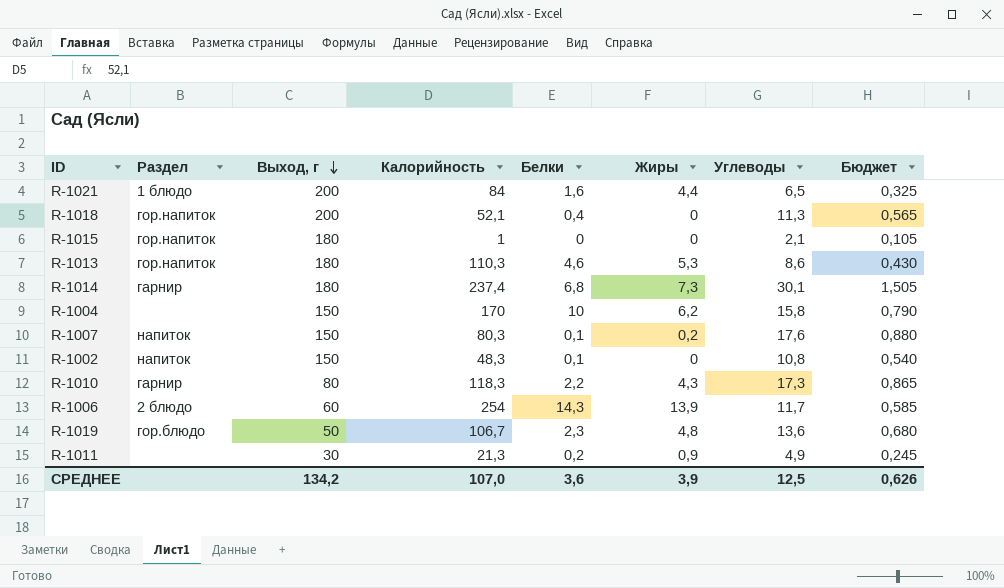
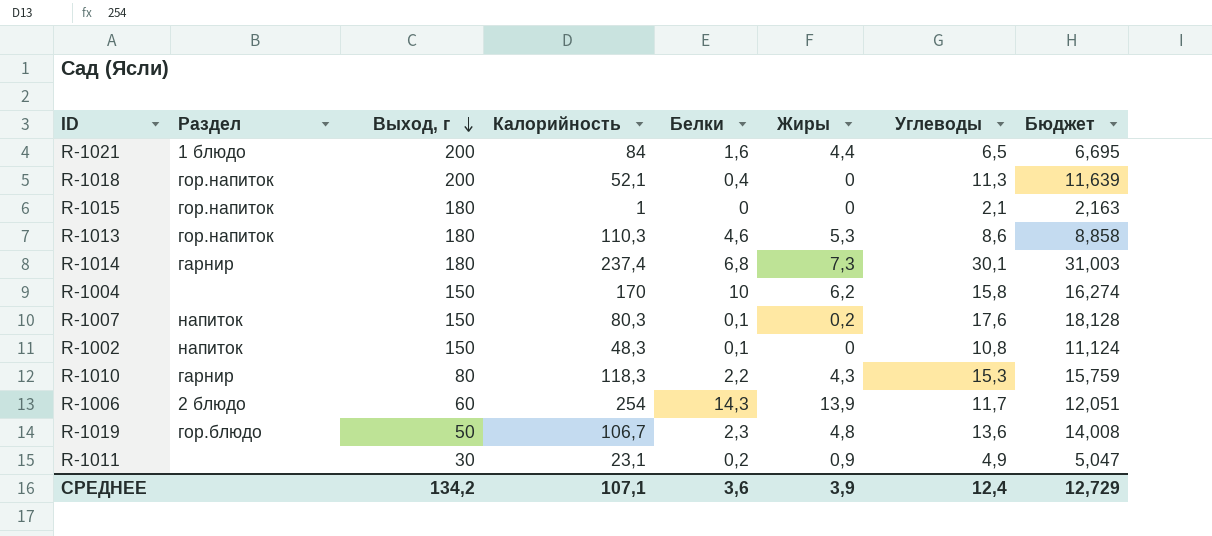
column Бюджет | formula: [Углеводы] * 0,05 -> [Углеводы] * 1,03
R-1010 | Углеводы: 17,3 -> 15,3
R-1011 | Калорийность: 21,3 -> 23,1
СРЕДНЕЕ | Калорийность: 107,0 -> 107,1
СРЕДНЕЕ | Углеводы: 12,5 -> 12,4
СРЕДНЕЕ | Бюджет: 0,626 -> 12,729

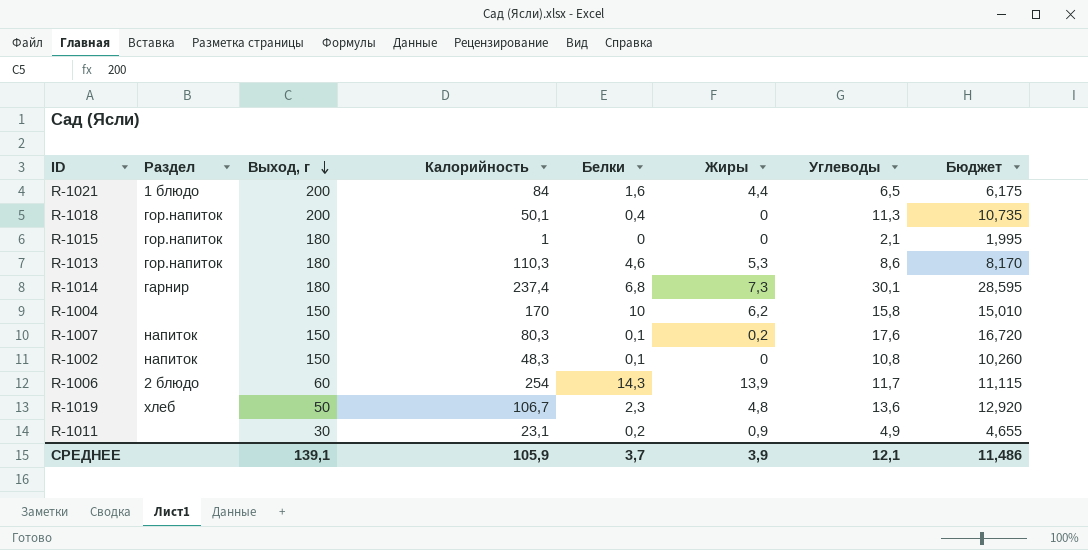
column Бюджет | formula: [Углеводы] * 1,03 -> [Углеводы] * 0,95
row R-1010: гарнир | 80 | 118,3 | 2,2 | 4,3 | 15,3 | 15,759 -> none
R-1018 | Калорийность: 52,1 -> 50,1
R-1019 | Раздел: гор.блюдо -> хлеб
СРЕДНЕЕ | Выход, г: 134,2 -> 139,1
СРЕДНЕЕ | Калорийность: 107,1 -> 105,9
СРЕДНЕЕ | Белки: 3,6 -> 3,7
СРЕДНЕЕ | Углеводы: 12,4 -> 12,1
СРЕДНЕЕ | Бюджет: 12,729 -> 11,486

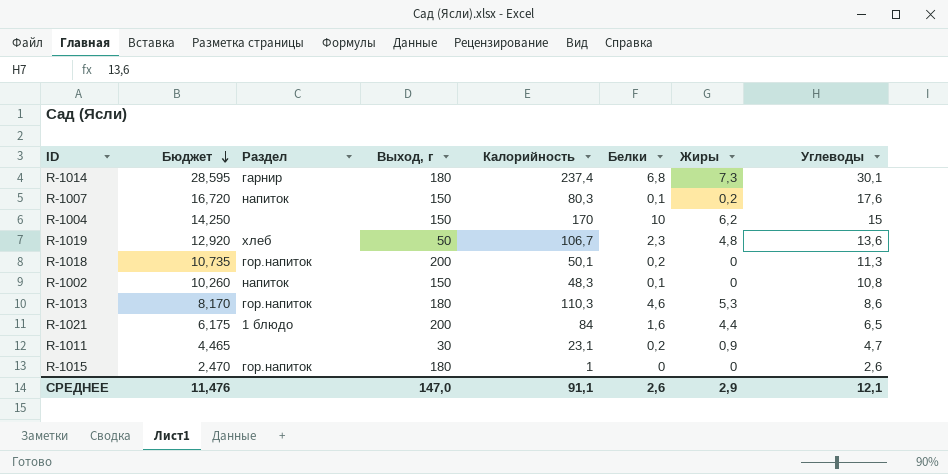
row order: Выход, г descending -> Бюджет descending
column Бюджет | position: 8 -> 2
row R-1006: 2 блюдо | 60 | 254 | 14,3 | 13,9 | 11,7 | 11,115 -> none
R-1004 | Бюджет: 15,010 -> 14,250
R-1004 | Углеводы: 15,8 -> 15
R-1018 | Белки: 0,4 -> 0,2
R-1011 | Бюджет: 4,655 -> 4,465
R-1011 | Углеводы: 4,9 -> 4,7
R-1015 | Бюджет: 1,995 -> 2,470
R-1015 | Углеводы: 2,1 -> 2,6
СРЕДНЕЕ | Бюджет: 11,486 -> 11,476
СРЕДНЕЕ | Выход, г: 139,1 -> 147,0
СРЕДНЕЕ | Калорийность: 105,9 -> 91,1
СРЕДНЕЕ | Белки: 3,7 -> 2,6
СРЕДНЕЕ | Жиры: 3,9 -> 2,9

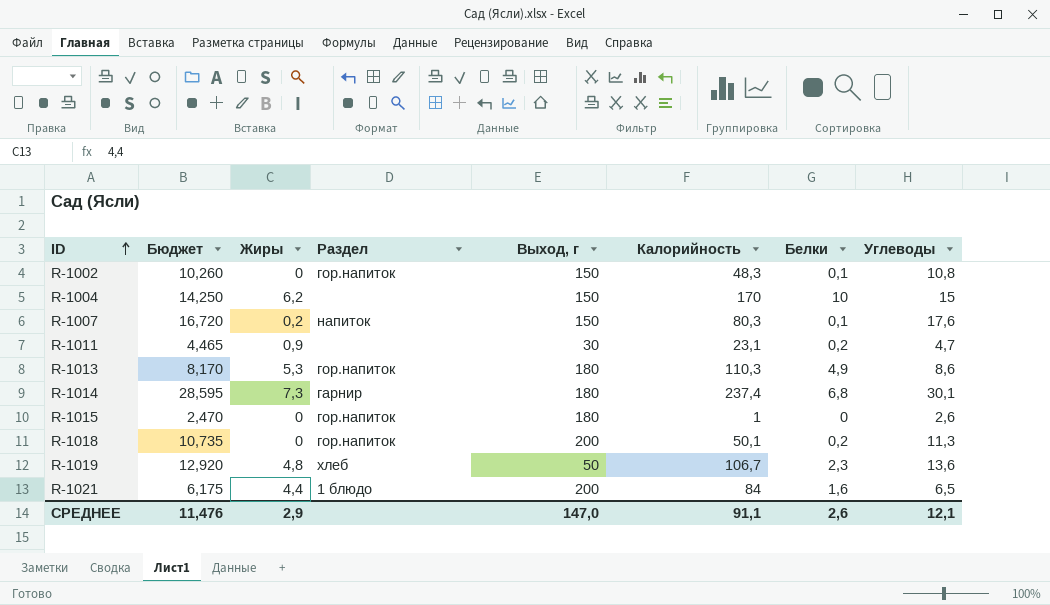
row order: Бюджет descending -> ID ascending
column Жиры | position: 7 -> 3
R-1002 | Раздел: напиток -> гор.напиток
R-1013 | Белки: 4,6 -> 4,9

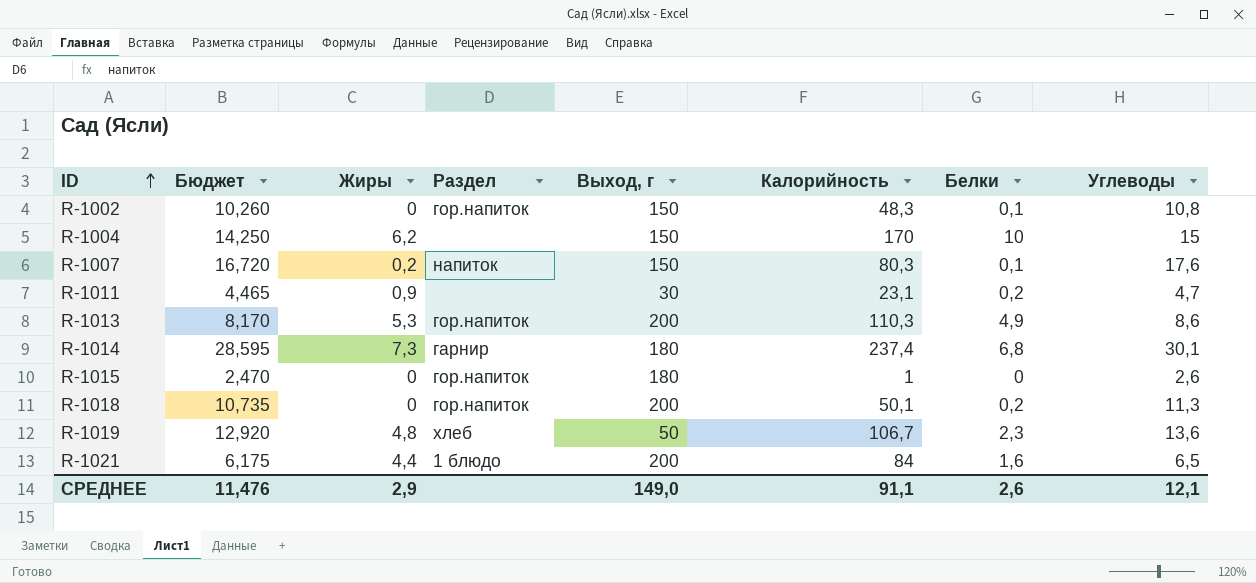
R-1013 | Выход, г: 180 -> 200
СРЕДНЕЕ | Выход, г: 147,0 -> 149,0

